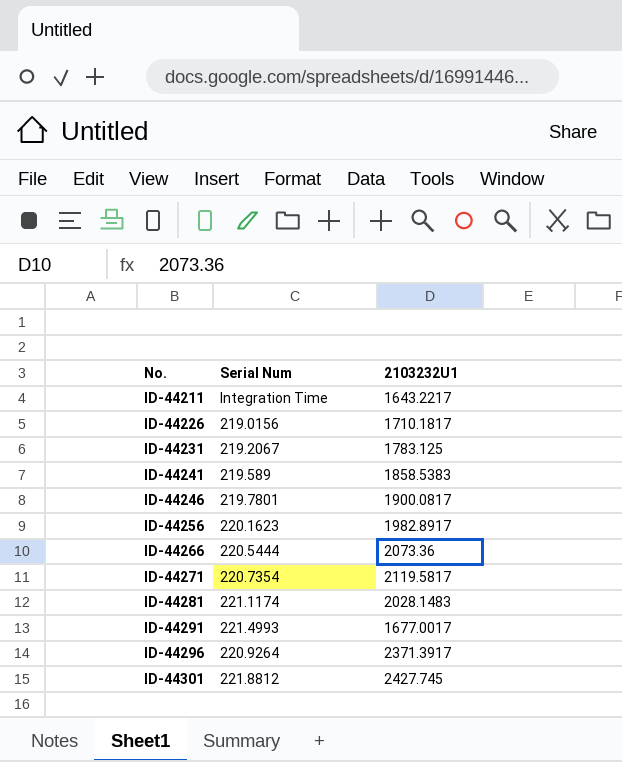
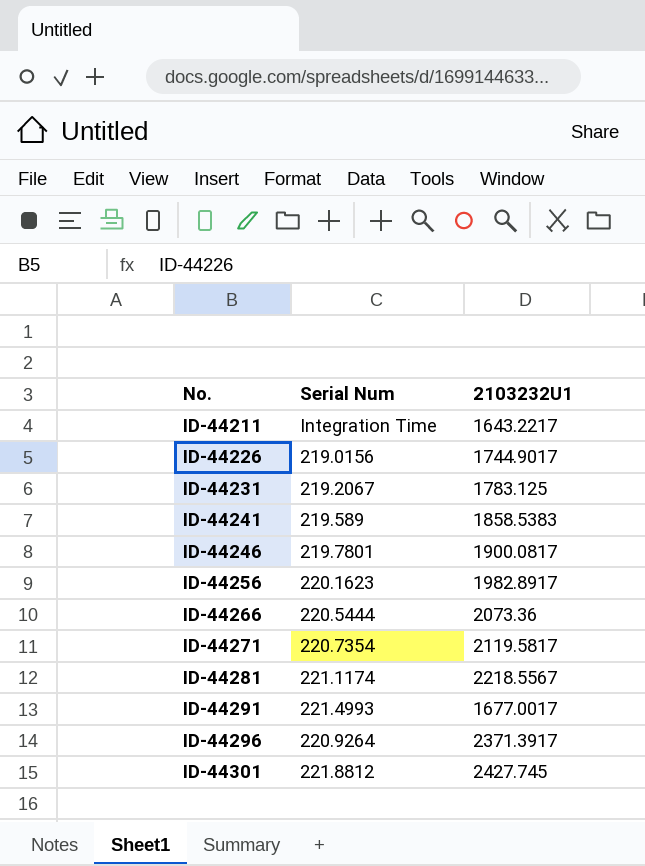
ID-44226 | 2103232U1: 1710.1817 -> 1744.9017
ID-44281 | 2103232U1: 2028.1483 -> 2218.5567

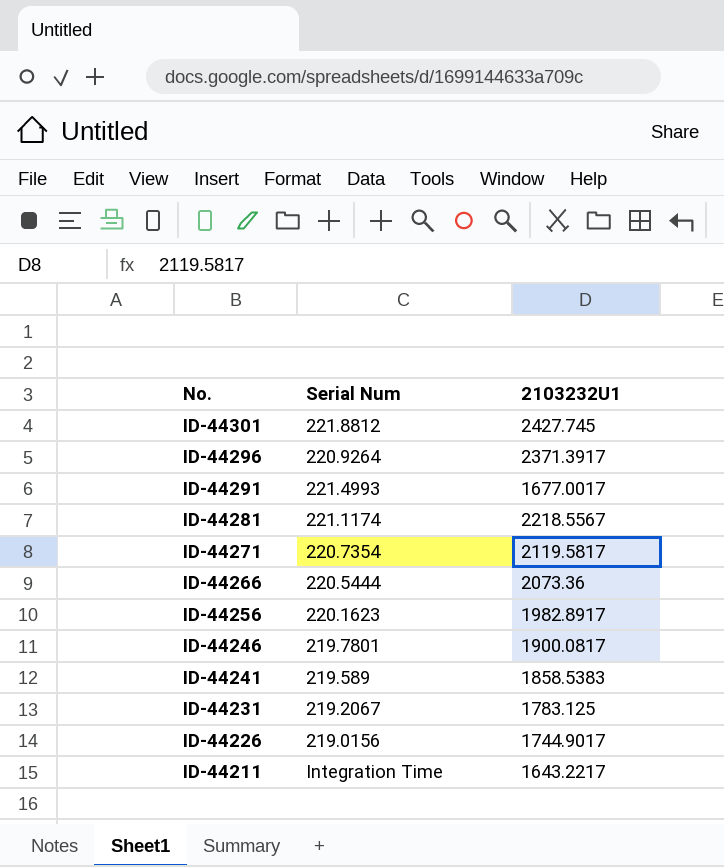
row order: No. ascending -> No. descending

